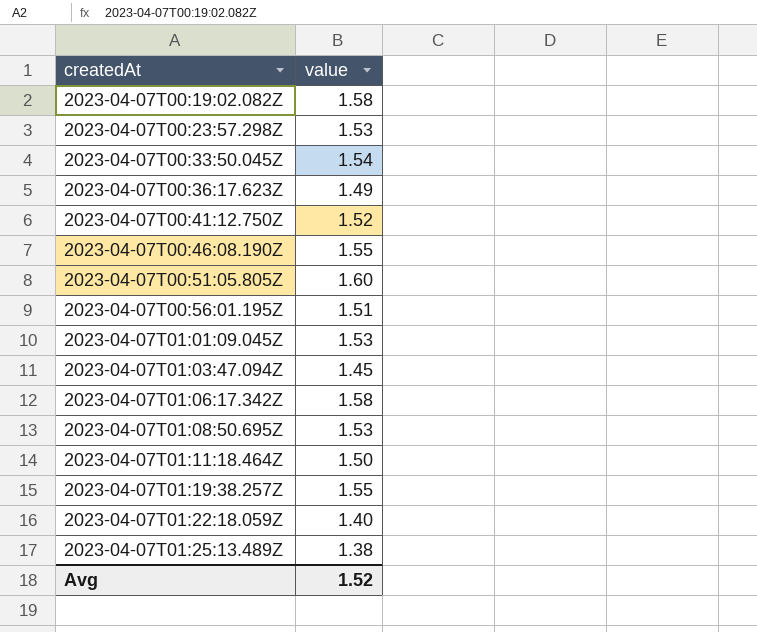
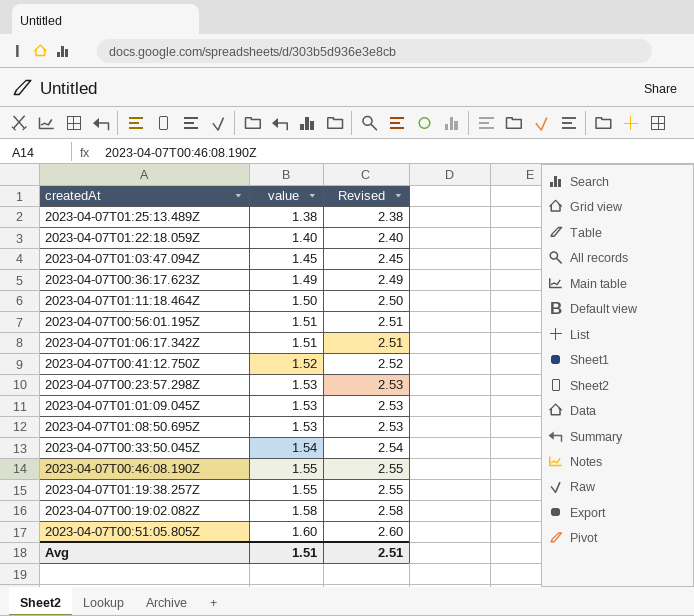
row order: createdAt ascending -> value ascending
column Revised | formula: none -> [value] + 1
2023-04-07T01:06:17.342Z | value: 1.58 -> 1.51
Avg | value: 1.52 -> 1.51

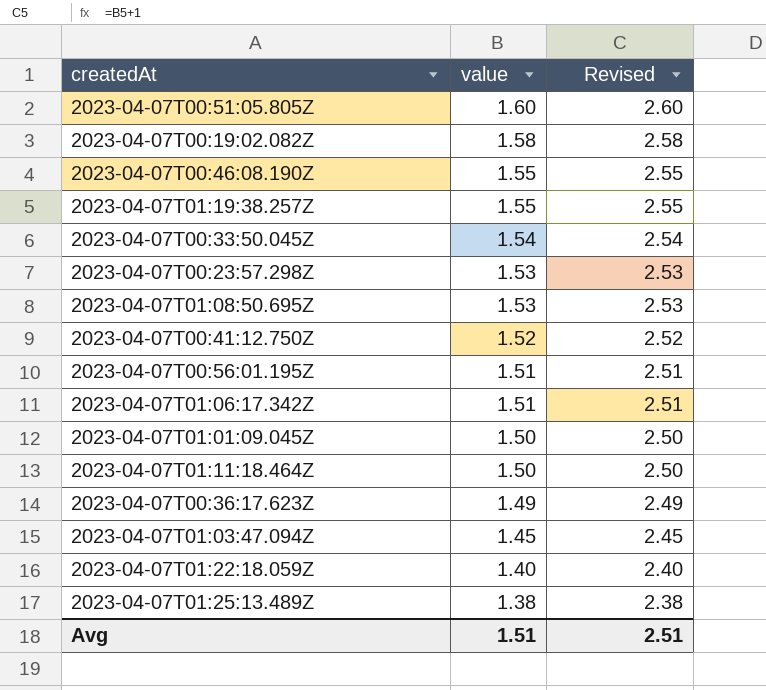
row order: value ascending -> value descending
2023-04-07T01:01:09.045Z | value: 1.53 -> 1.50
2023-04-07T01:01:09.045Z | Revised: 2.53 -> 2.50

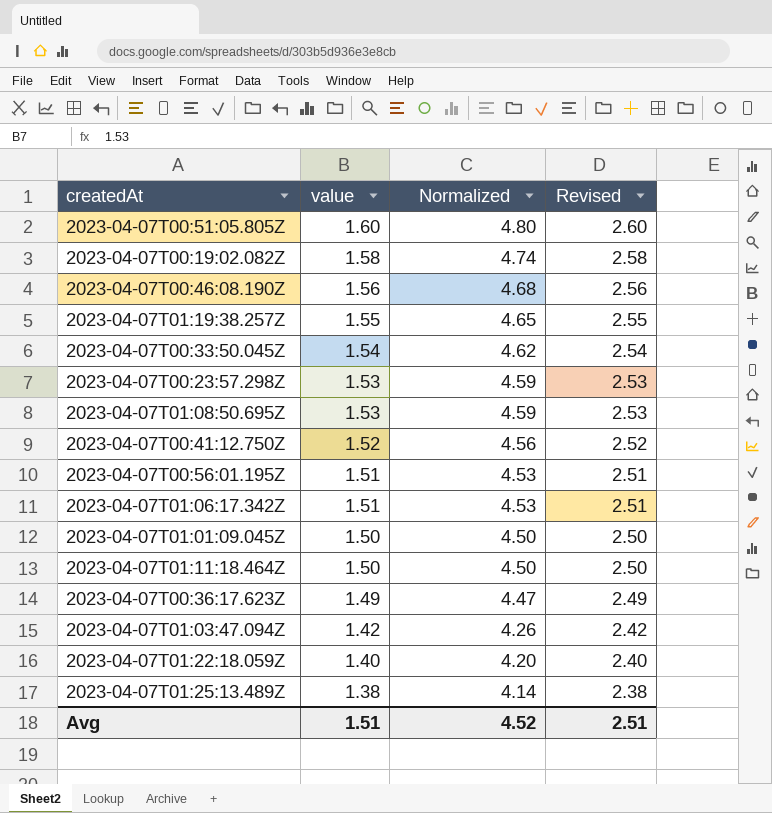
column Normalized | formula: none -> [value] * 3
2023-04-07T00:46:08.190Z | value: 1.55 -> 1.56
2023-04-07T00:46:08.190Z | Revised: 2.55 -> 2.56
2023-04-07T01:03:47.094Z | value: 1.45 -> 1.42
2023-04-07T01:03:47.094Z | Revised: 2.45 -> 2.42

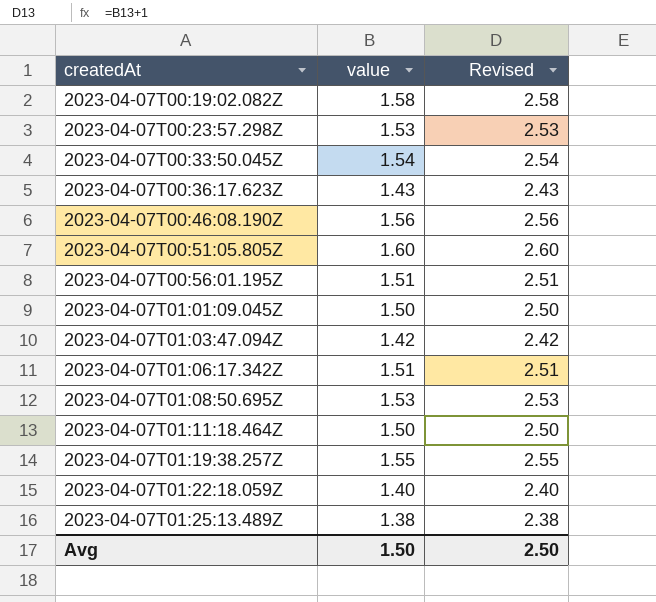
row order: value descending -> createdAt ascending
column Normalized | formula: [value] * 3 -> none
row 2023-04-07T00:41:12.750Z: 1.52 | 4.56 | 2.52 -> none
2023-04-07T00:36:17.623Z | value: 1.49 -> 1.43
2023-04-07T00:36:17.623Z | Revised: 2.49 -> 2.43
Avg | value: 1.51 -> 1.50
Avg | Revised: 2.51 -> 2.50

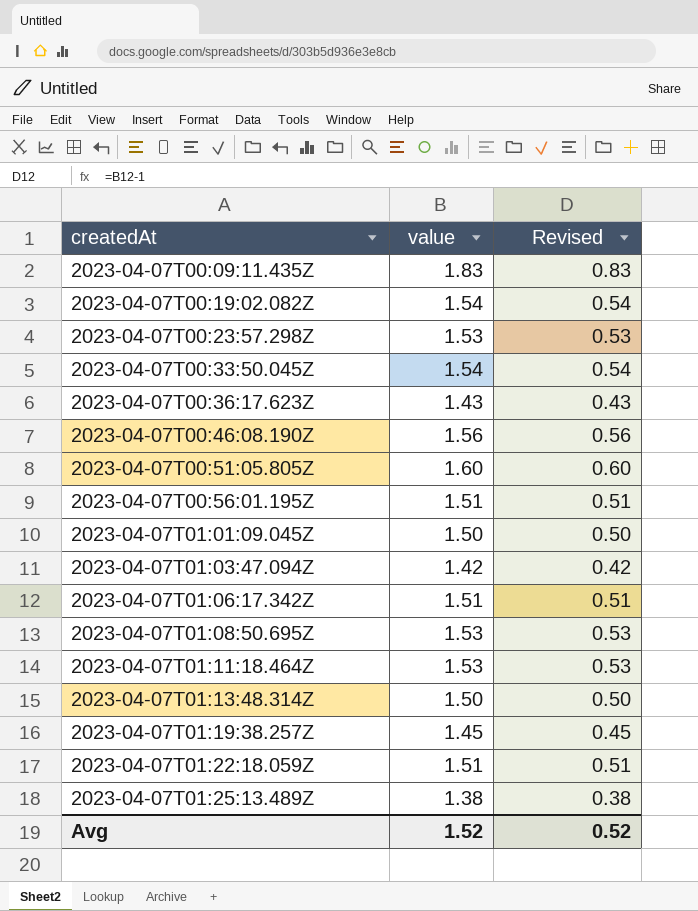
column Revised | formula: [value] + 1 -> [value] - 1
row 2023-04-07T00:09:11.435Z: none -> 1.83 | 0.83
2023-04-07T00:19:02.082Z | value: 1.58 -> 1.54
2023-04-07T01:11:18.464Z | value: 1.50 -> 1.53
row 2023-04-07T01:13:48.314Z: none -> 1.50 | 0.50
2023-04-07T01:19:38.257Z | value: 1.55 -> 1.45
2023-04-07T01:22:18.059Z | value: 1.40 -> 1.51
Avg | value: 1.50 -> 1.52
Avg | Revised: 2.50 -> 0.52

